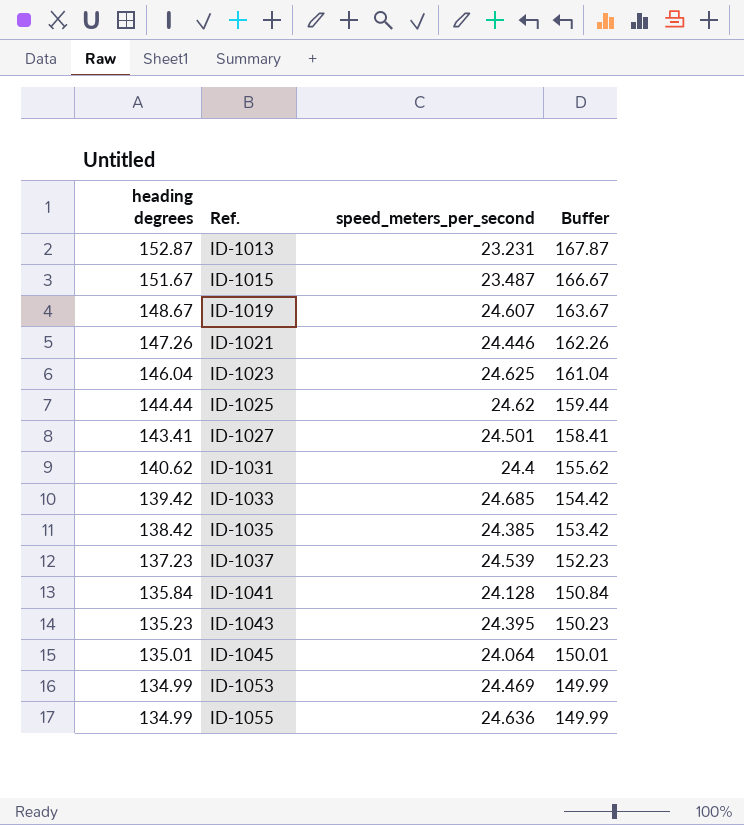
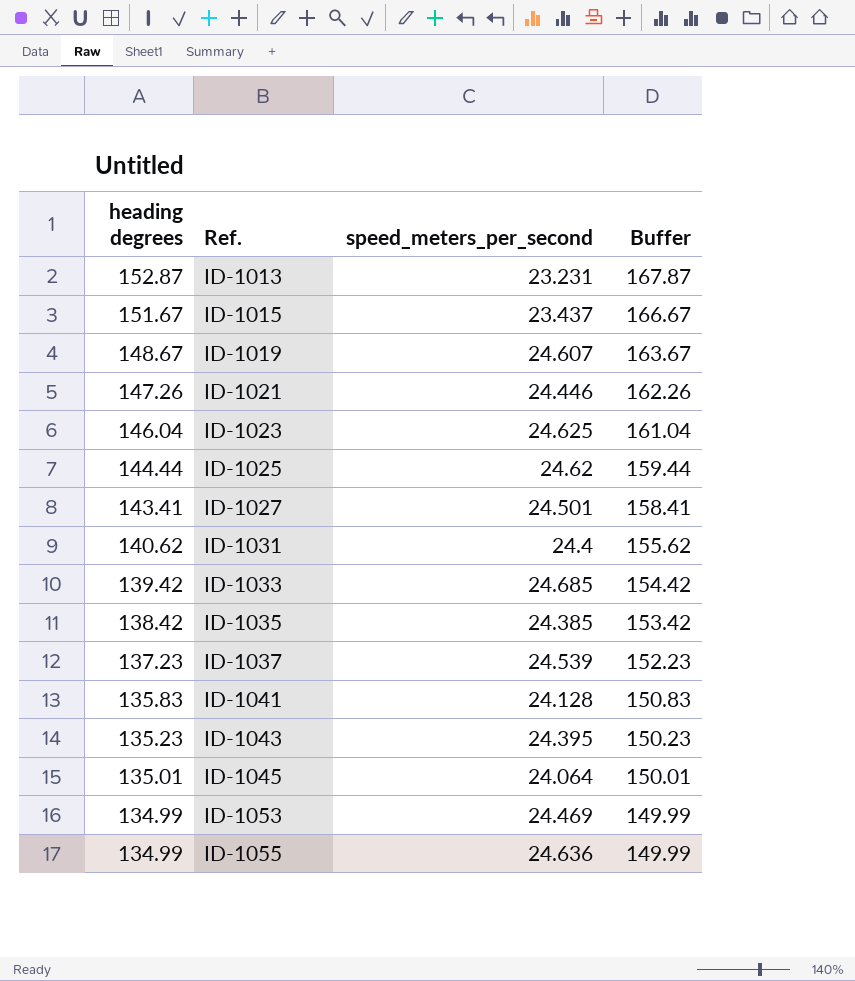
ID-1015 | speed_meters_per_second: 23.487 -> 23.437
ID-1041 | heading degrees: 135.84 -> 135.83
ID-1041 | Buffer: 150.84 -> 150.83

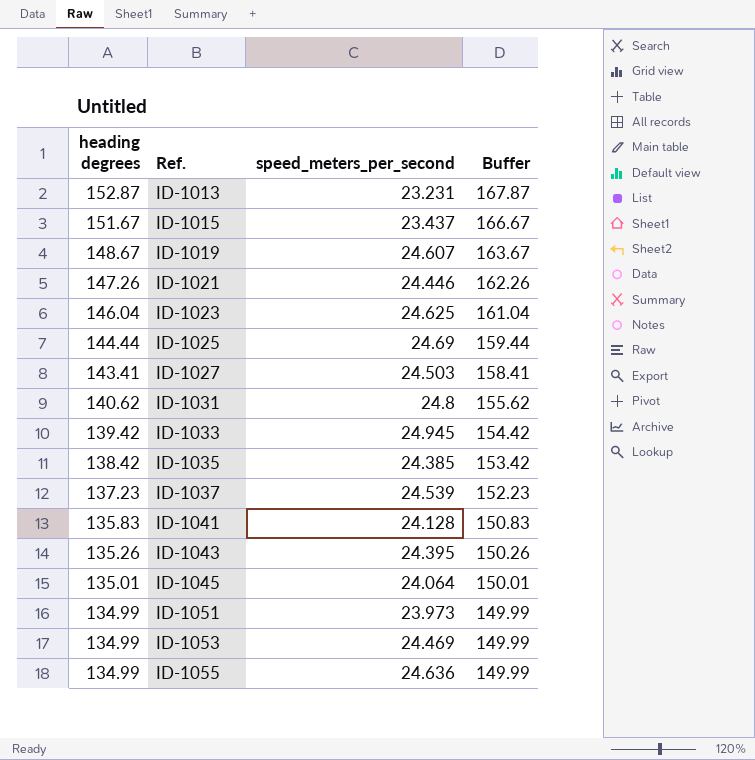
ID-1025 | speed_meters_per_second: 24.62 -> 24.69
ID-1027 | speed_meters_per_second: 24.501 -> 24.503
ID-1031 | speed_meters_per_second: 24.4 -> 24.8
ID-1033 | speed_meters_per_second: 24.685 -> 24.945
ID-1043 | heading degrees: 135.23 -> 135.26
ID-1043 | Buffer: 150.23 -> 150.26
row ID-1051: none -> 134.99 | 23.973 | 149.99

